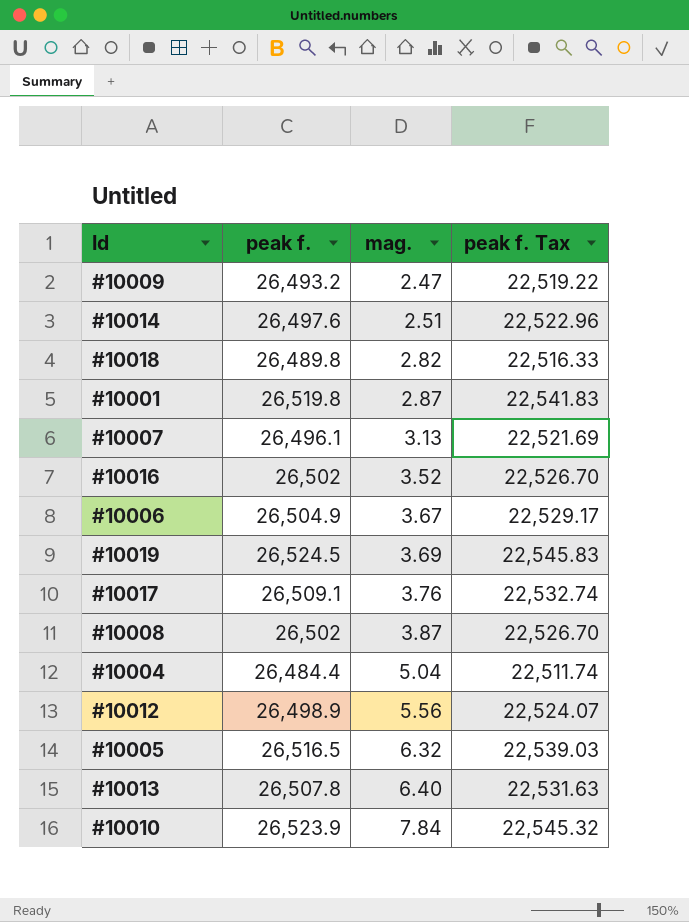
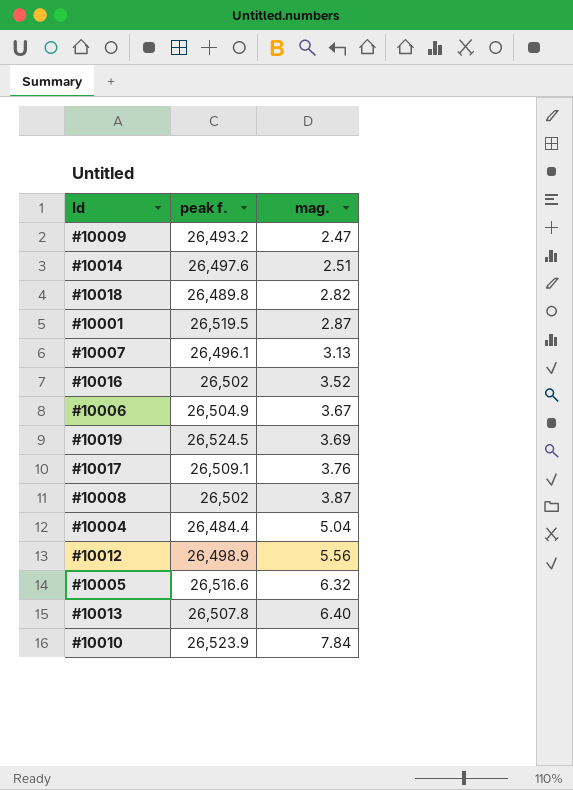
column peak f. Tax | formula: [peak f.] * 0.85 -> none
#10001 | peak f.: 26,519.8 -> 26,519.5
#10005 | peak f.: 26,516.5 -> 26,516.6

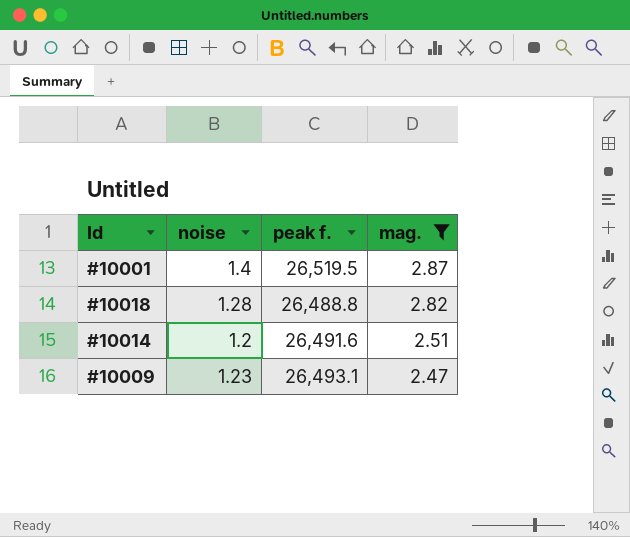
filter: none -> mag. <= 2.87
row order: mag. ascending -> mag. descending
column noise | position: none -> 2
#10018 | peak f.: 26,489.8 -> 26,488.8
#10014 | peak f.: 26,497.6 -> 26,491.6
#10009 | peak f.: 26,493.2 -> 26,493.1

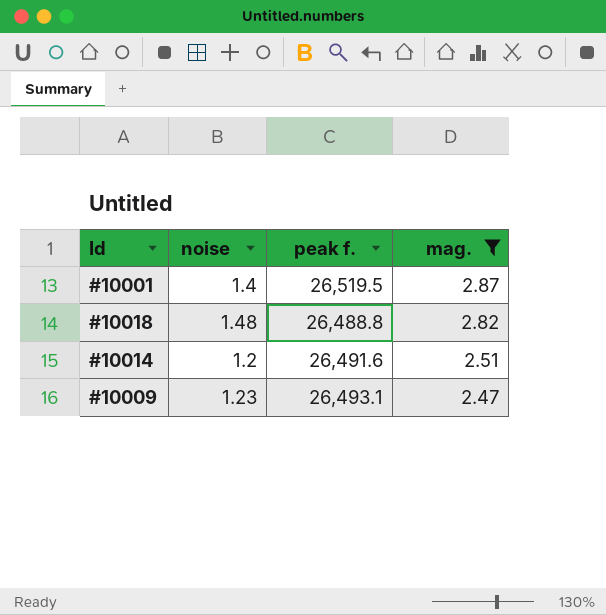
#10018 | noise: 1.28 -> 1.48

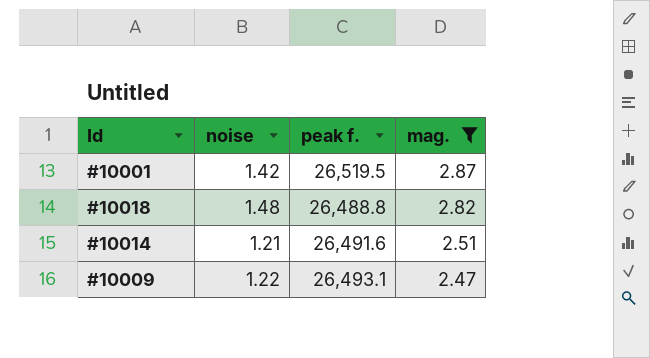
#10001 | noise: 1.4 -> 1.42
#10014 | noise: 1.2 -> 1.21
#10009 | noise: 1.23 -> 1.22

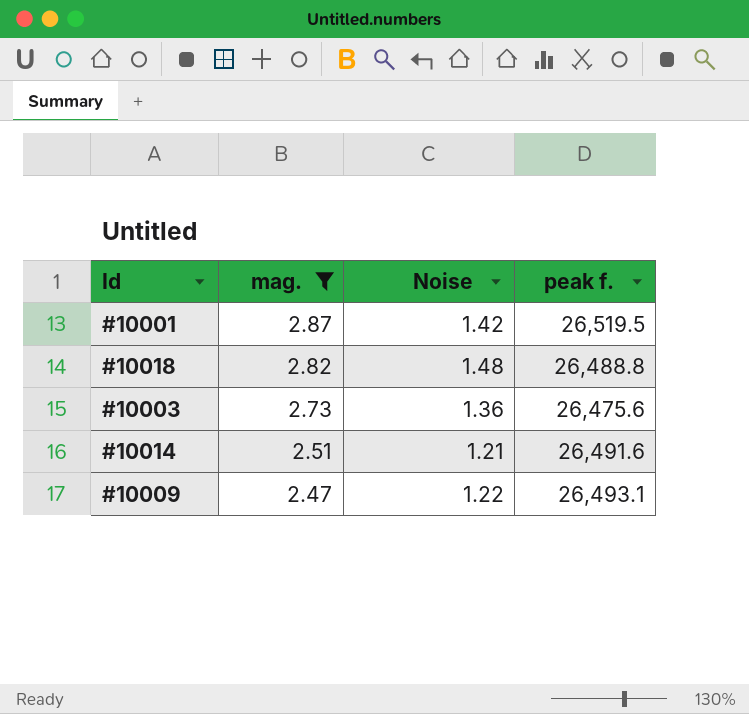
column mag. | position: 4 -> 2
column name: noise -> Noise
row #10003: none -> 2.73 | 1.36 | 26,475.6

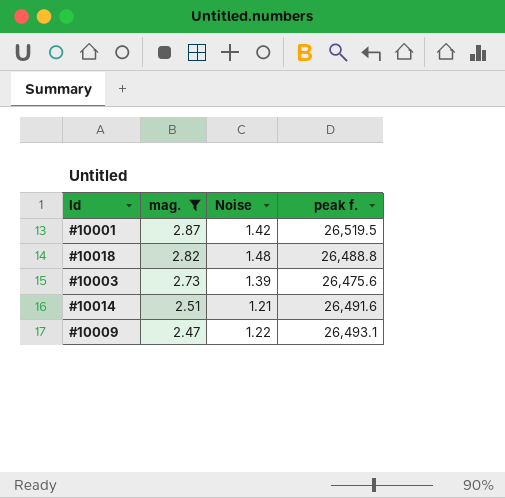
#10003 | Noise: 1.36 -> 1.39

